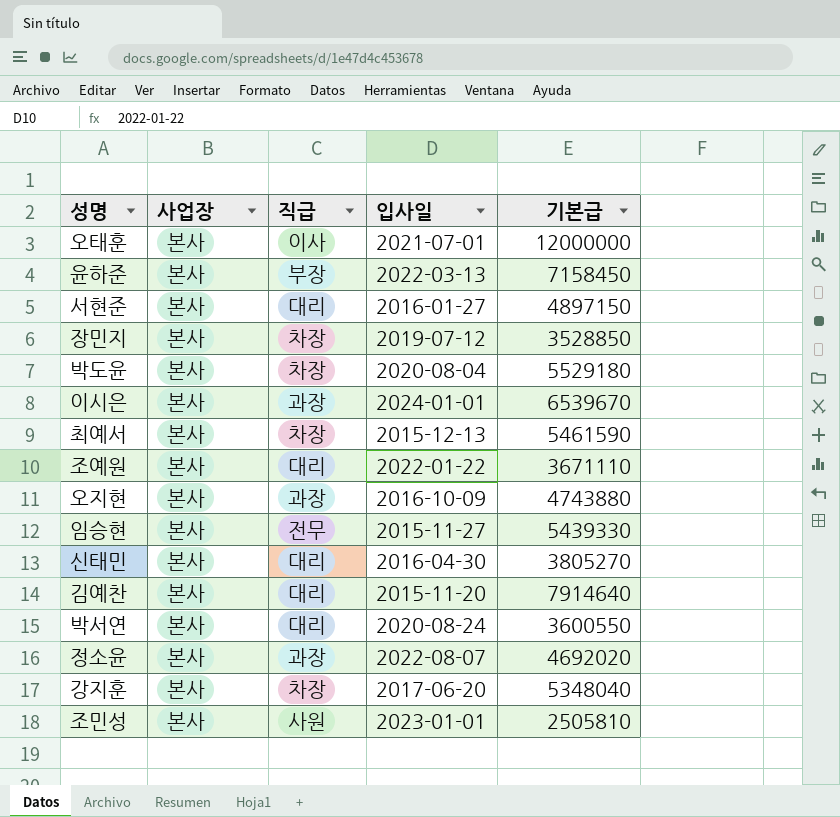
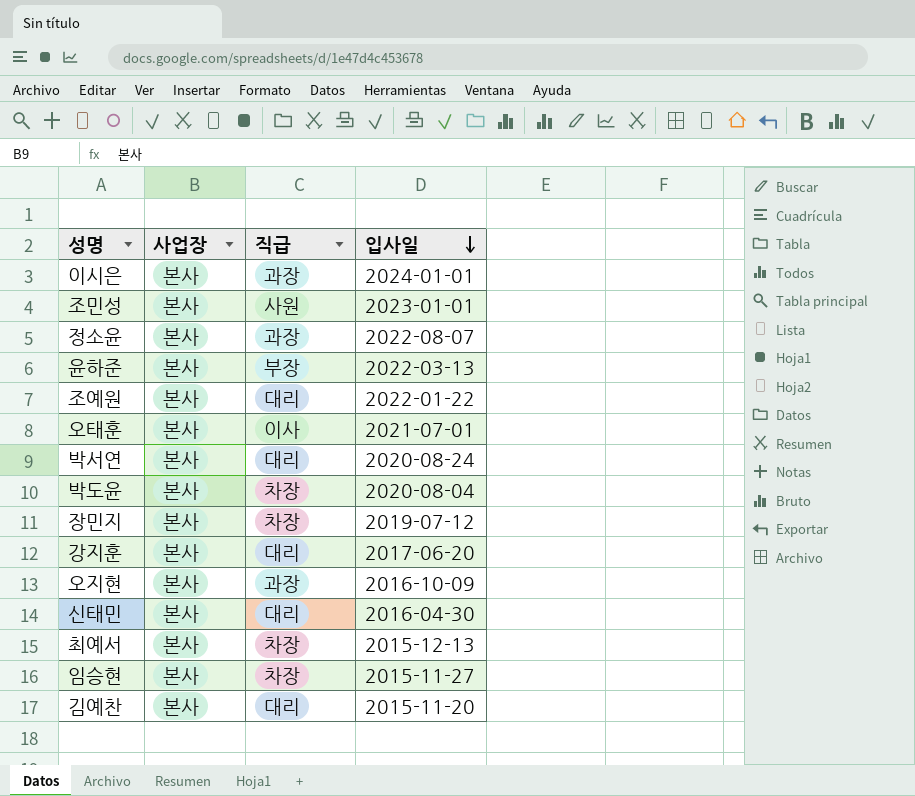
row order: none -> 입사일 descending
column 기본급 | position: 5 -> none
row 서현준: 본사 | 대리 | 2016-01-27 | 4897150 -> none
강지훈 | 직급: 차장 -> 대리
임승현 | 직급: 전무 -> 차장

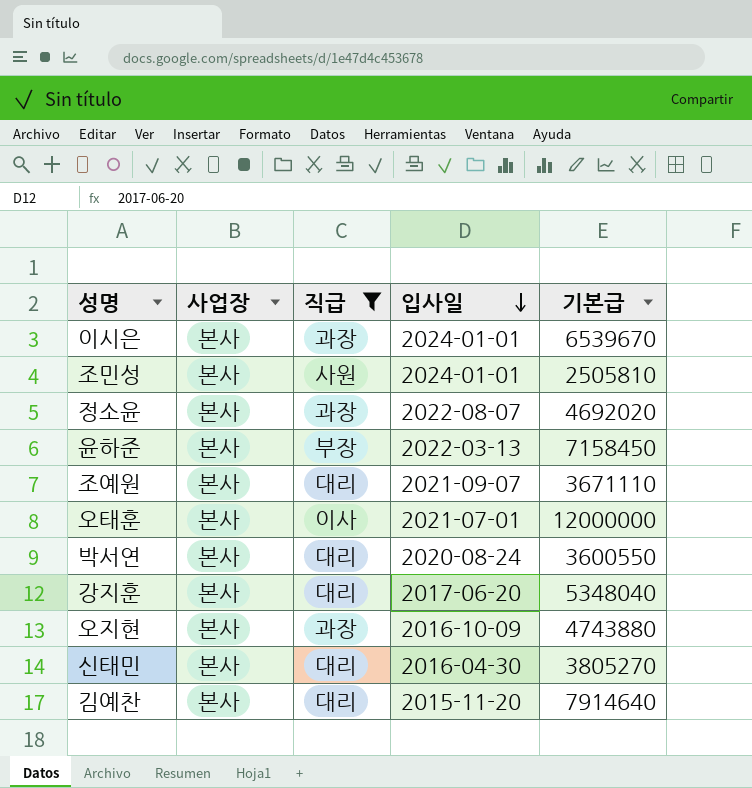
filter: none -> 직급 != 차장
column 기본급 | position: none -> 5
조민성 | 입사일: 2023-01-01 -> 2024-01-01
조예원 | 입사일: 2022-01-22 -> 2021-09-07

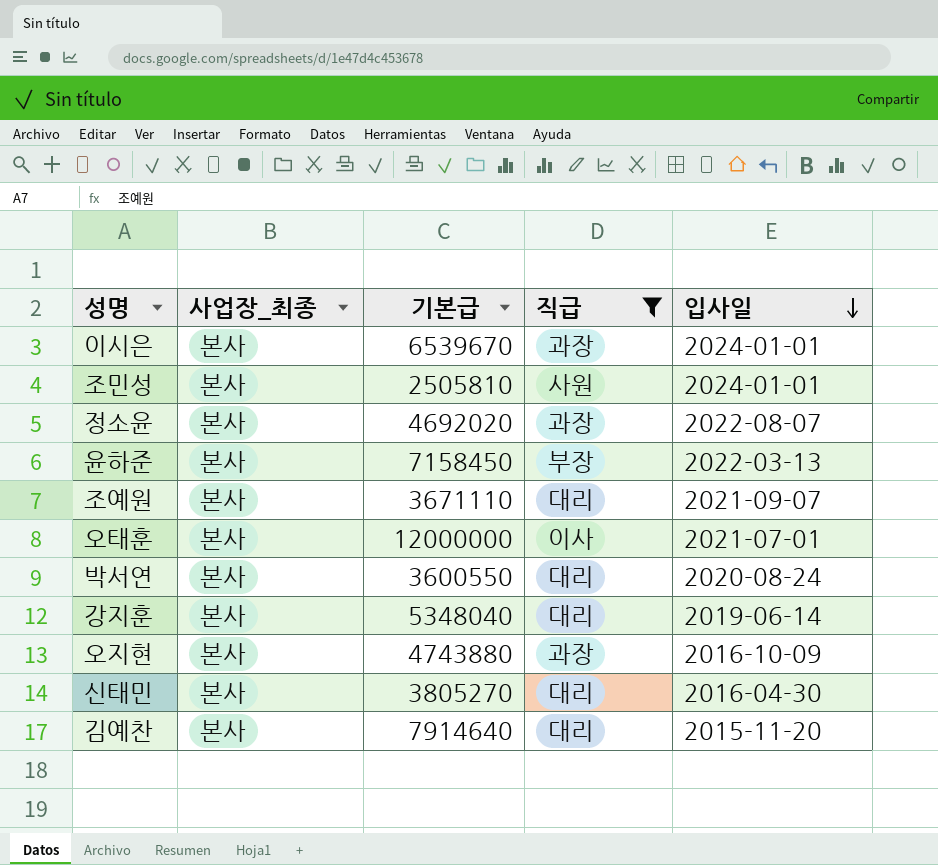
column name: 사업장 -> 사업장_최종
column 기본급 | position: 5 -> 3
강지훈 | 입사일: 2017-06-20 -> 2019-06-14

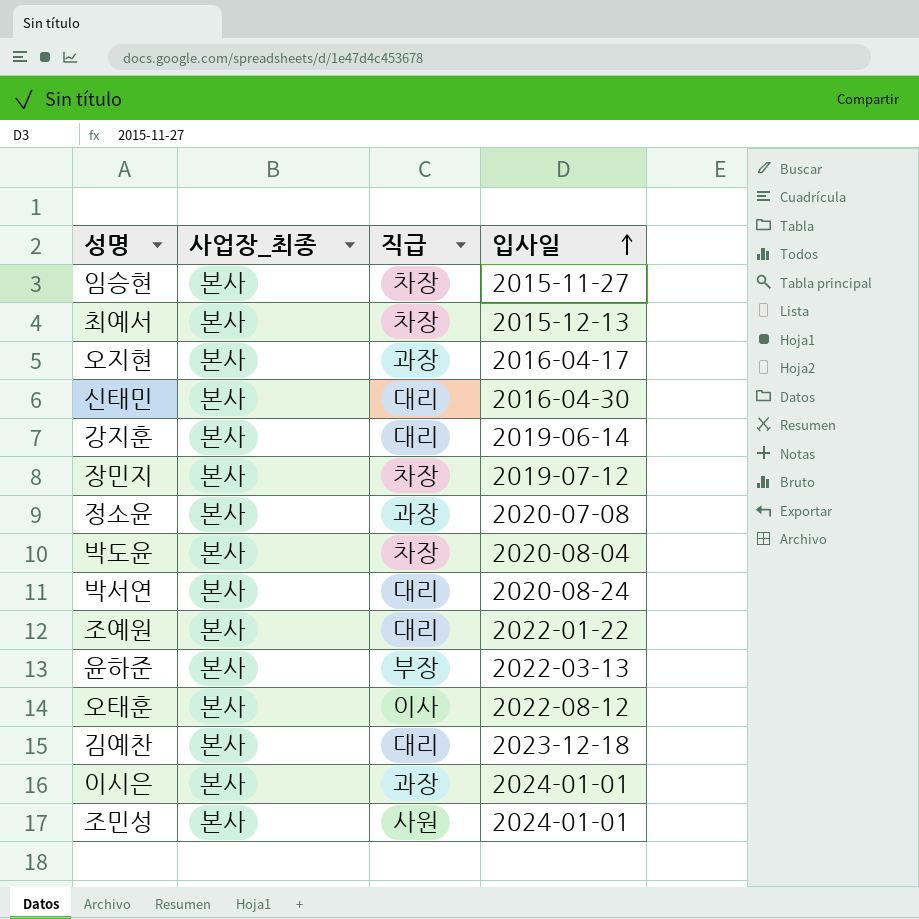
filter: 직급 != 차장 -> none
row order: 입사일 descending -> 입사일 ascending
column 기본급 | position: 3 -> none
오지현 | 입사일: 2016-10-09 -> 2016-04-17
정소윤 | 입사일: 2022-08-07 -> 2020-07-08
조예원 | 입사일: 2021-09-07 -> 2022-01-22
오태훈 | 입사일: 2021-07-01 -> 2022-08-12
김예찬 | 입사일: 2015-11-20 -> 2023-12-18

